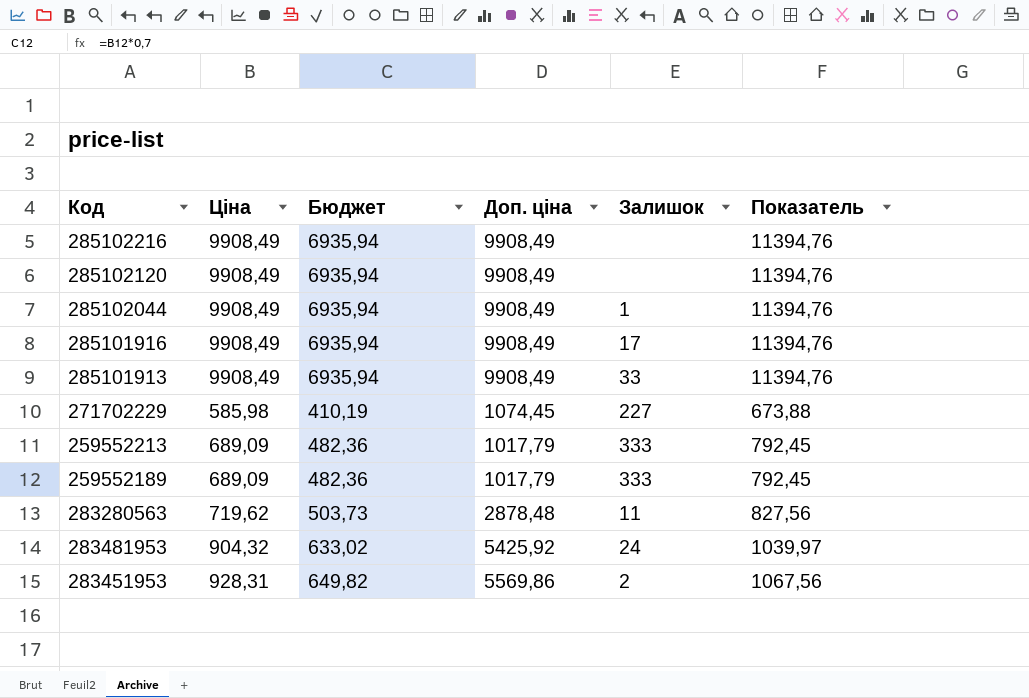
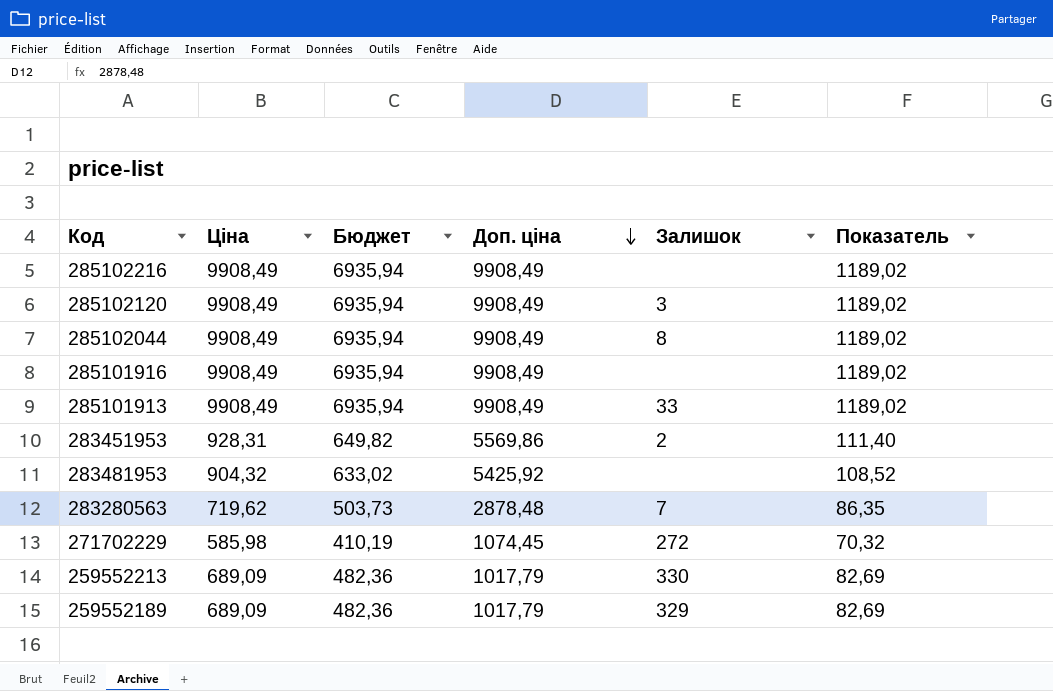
row order: none -> Доп. ціна descending
column Показатель | formula: [Ціна] * 1,15 -> [Ціна] * 0,12
285102120 | Залишок: none -> 3
285102044 | Залишок: 1 -> 8
285101916 | Залишок: 17 -> none
283481953 | Залишок: 24 -> none
283280563 | Залишок: 11 -> 7
271702229 | Залишок: 227 -> 272
259552213 | Залишок: 333 -> 330
259552189 | Залишок: 333 -> 329

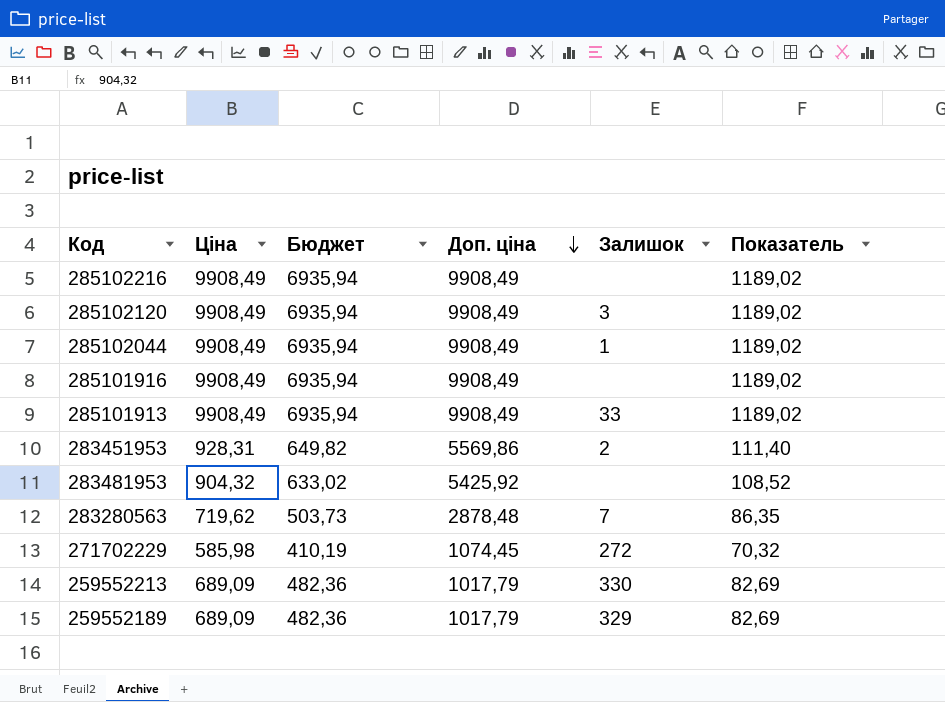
285102044 | Залишок: 8 -> 1

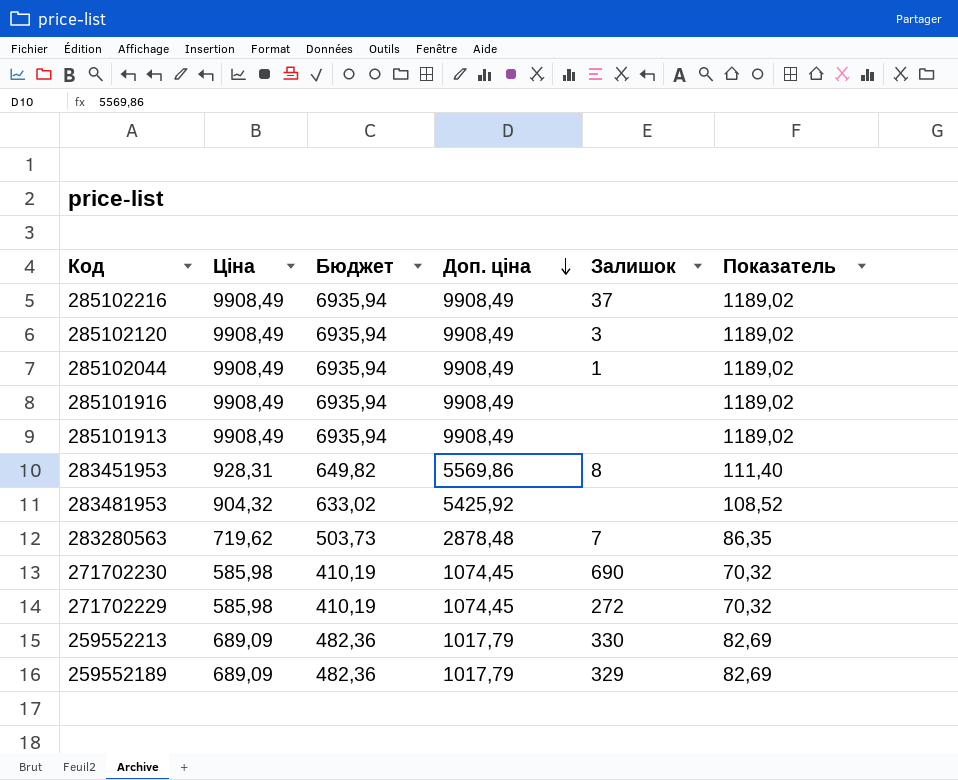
285102216 | Залишок: none -> 37
285101913 | Залишок: 33 -> none
283451953 | Залишок: 2 -> 8
row 271702230: none -> 585,98 | 410,19 | 1074,45 | 690 | 70,32

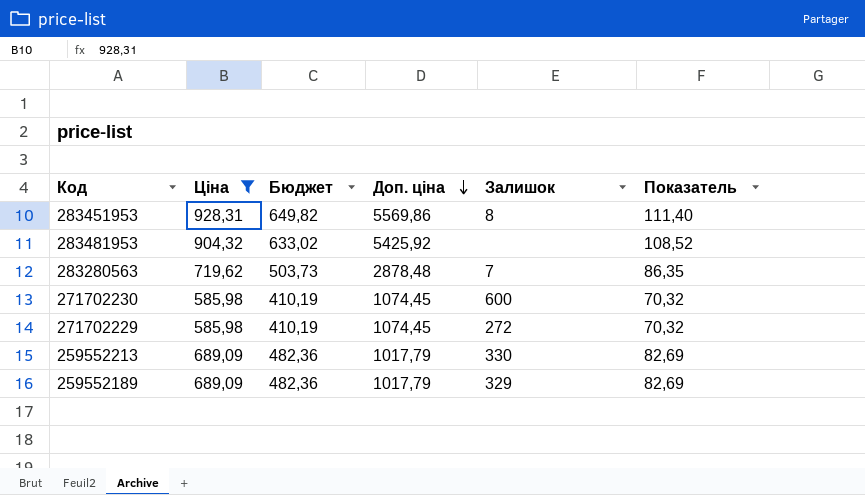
filter: none -> Ціна != 9908,49
271702230 | Залишок: 690 -> 600

